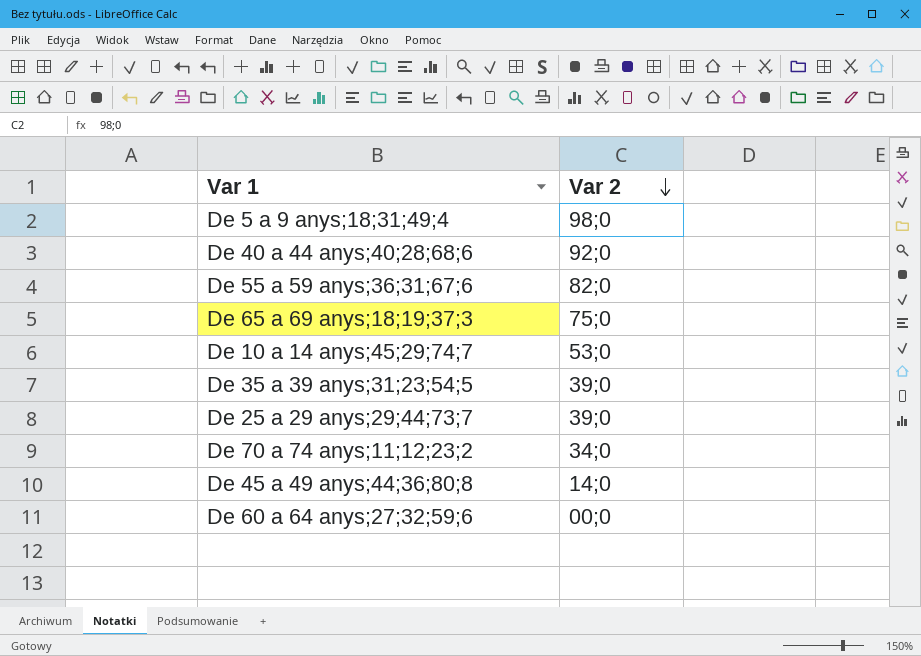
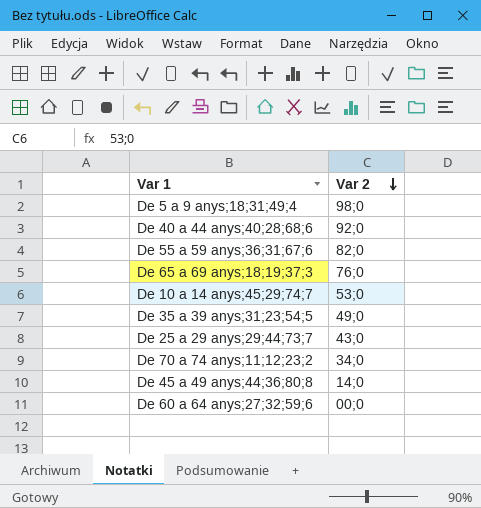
De 65 a 69 anys;18;19;37;3 | Var 2: 75;0 -> 76;0
De 35 a 39 anys;31;23;54;5 | Var 2: 39;0 -> 49;0
De 25 a 29 anys;29;44;73;7 | Var 2: 39;0 -> 43;0

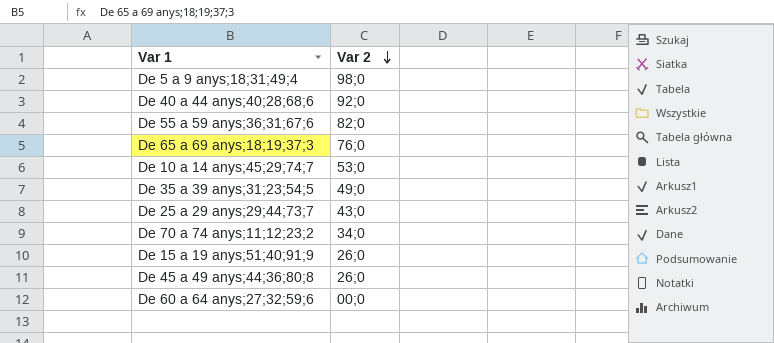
row De 15 a 19 anys;51;40;91;9: none -> 26;0
De 45 a 49 anys;44;36;80;8 | Var 2: 14;0 -> 26;0

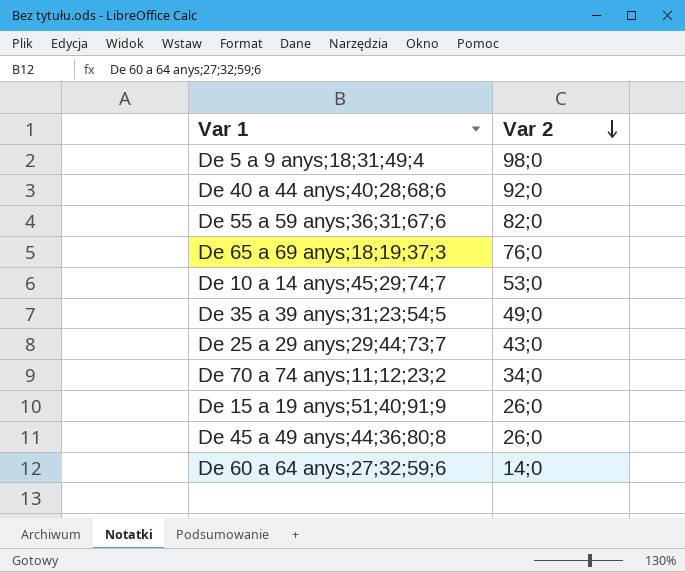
De 60 a 64 anys;27;32;59;6 | Var 2: 00;0 -> 14;0

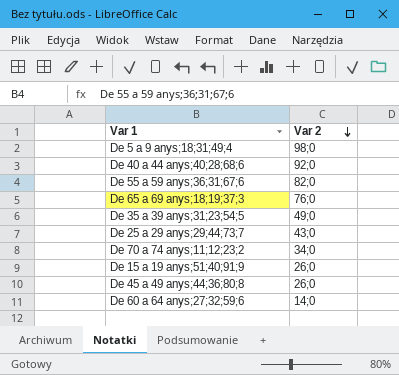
row De 10 a 14 anys;45;29;74;7: 53;0 -> none

